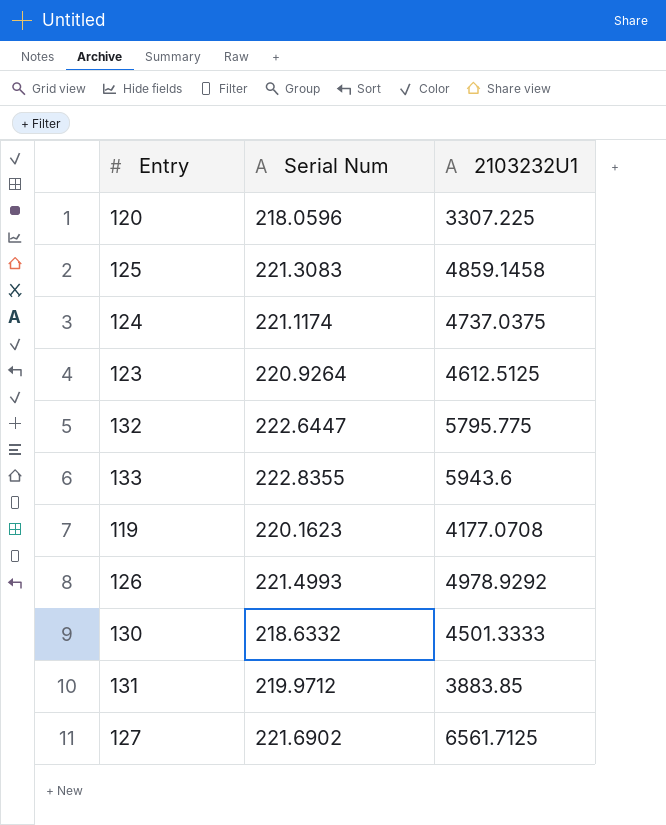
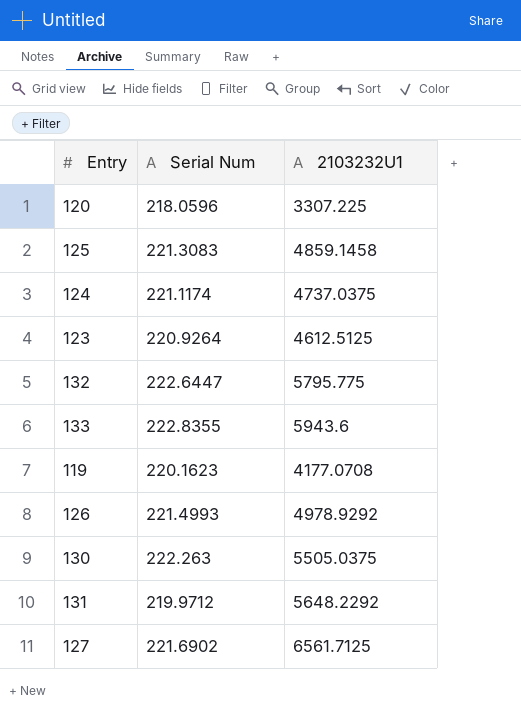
130 | Serial Num: 218.6332 -> 222.263
130 | 2103232U1: 4501.3333 -> 5505.0375
131 | 2103232U1: 3883.85 -> 5648.2292

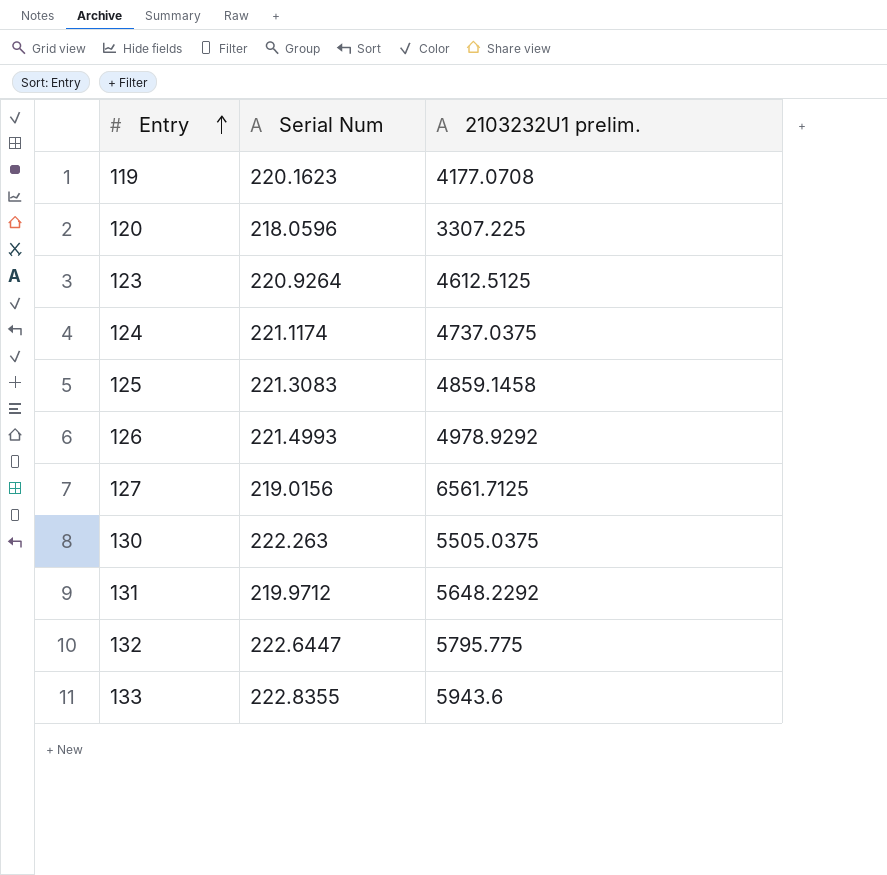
row order: none -> Entry ascending
column name: 2103232U1 -> 2103232U1 prelim.
127 | Serial Num: 221.6902 -> 219.0156

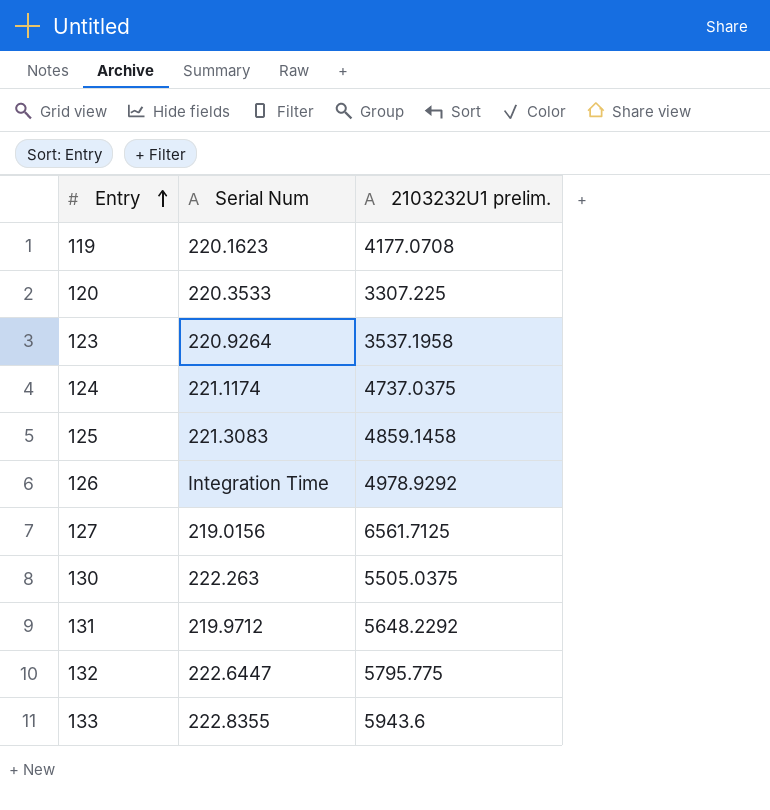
120 | Serial Num: 218.0596 -> 220.3533
123 | 2103232U1 prelim.: 4612.5125 -> 3537.1958
126 | Serial Num: 221.4993 -> Integration Time

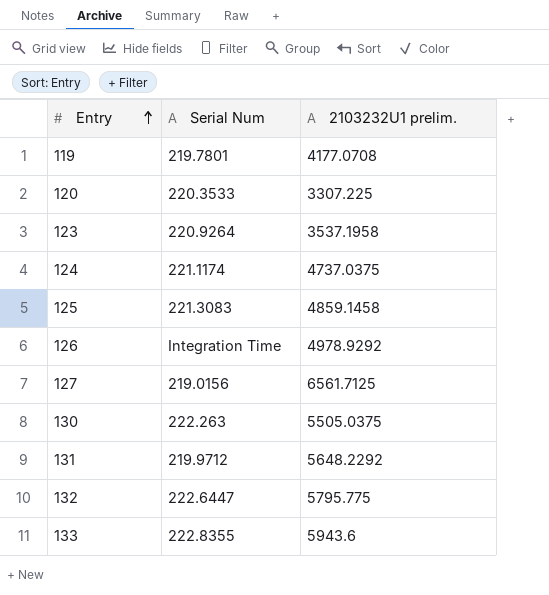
119 | Serial Num: 220.1623 -> 219.7801

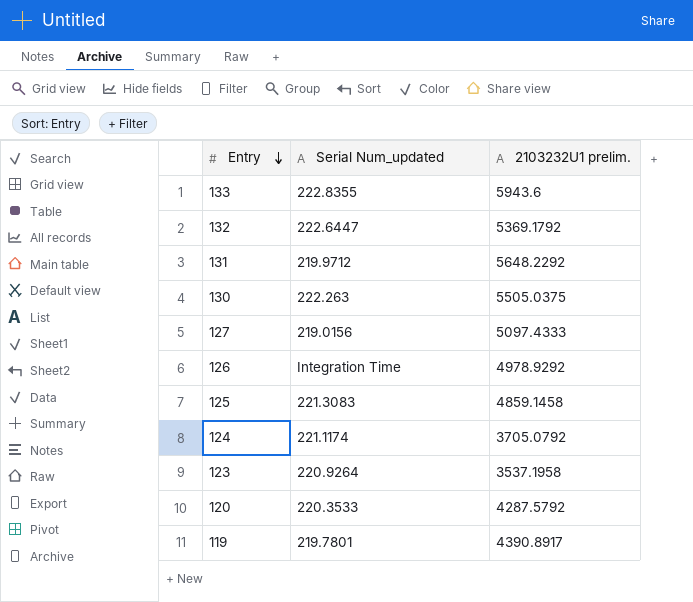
row order: Entry ascending -> Entry descending
column name: Serial Num -> Serial Num_updated
132 | 2103232U1 prelim.: 5795.775 -> 5369.1792
127 | 2103232U1 prelim.: 6561.7125 -> 5097.4333
124 | 2103232U1 prelim.: 4737.0375 -> 3705.0792
120 | 2103232U1 prelim.: 3307.225 -> 4287.5792
119 | 2103232U1 prelim.: 4177.0708 -> 4390.8917

